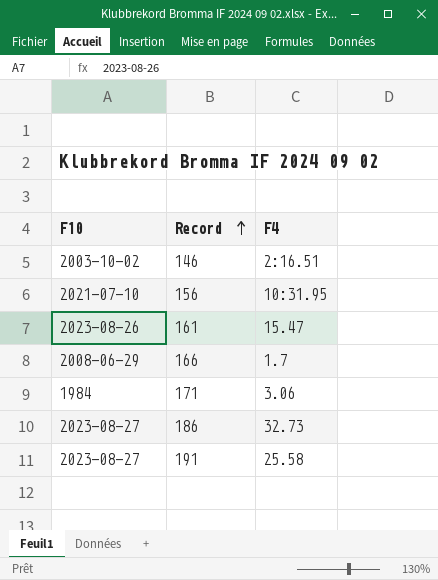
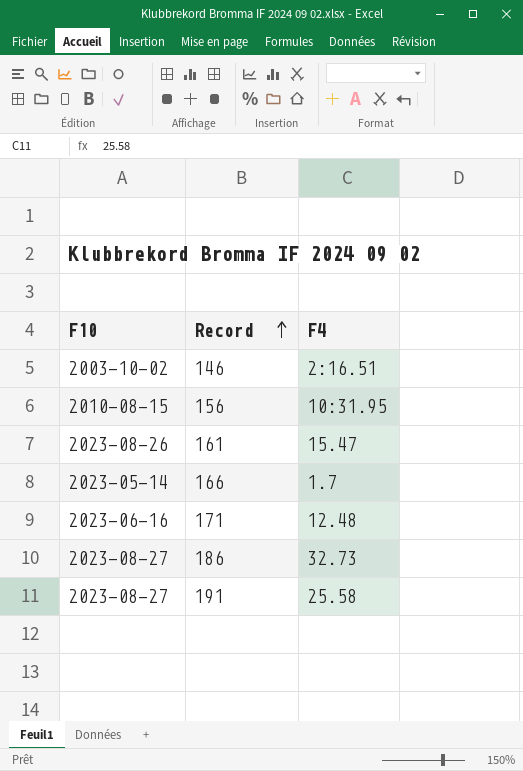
156 | F10: 2021-07-10 -> 2010-08-15
166 | F10: 2008-06-29 -> 2023-05-14
171 | F10: 1984 -> 2023-06-16
171 | F4: 3.06 -> 12.48

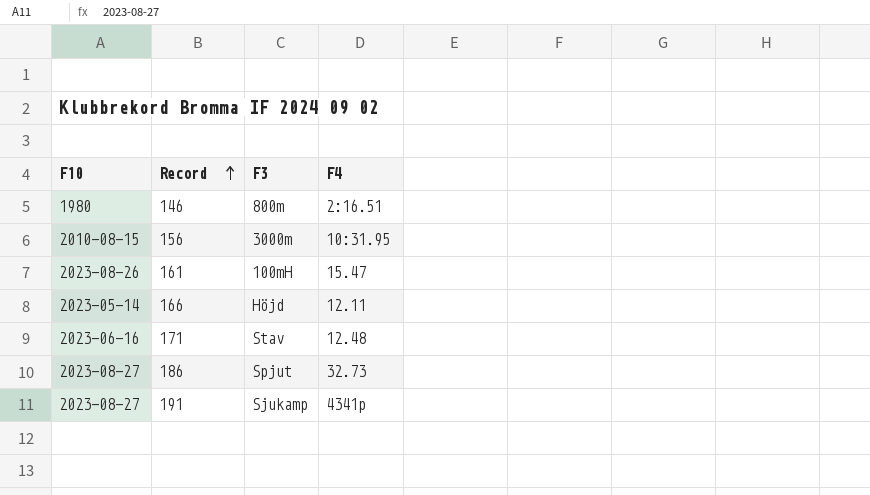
column F3 | position: none -> 3
146 | F10: 2003-10-02 -> 1980
166 | F4: 1.7 -> 12.11
191 | F4: 25.58 -> 4341p

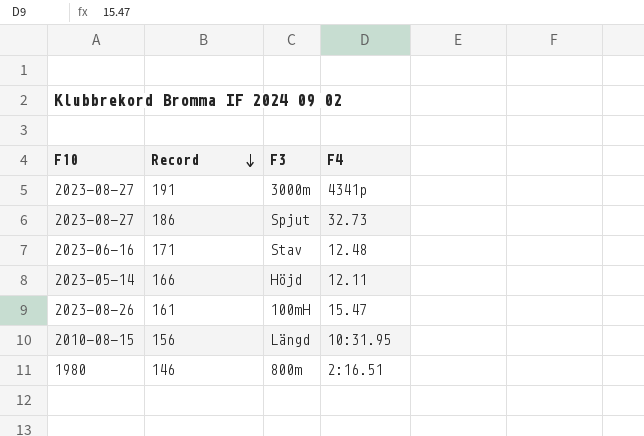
row order: Record ascending -> Record descending
191 | F3: Sjukamp -> 3000m
156 | F3: 3000m -> Längd

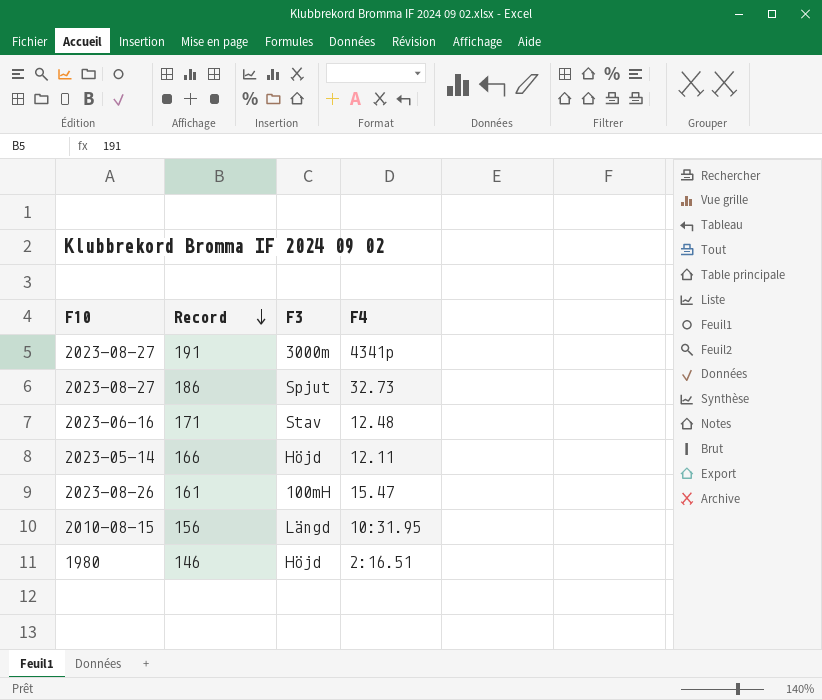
146 | F3: 800m -> Höjd

